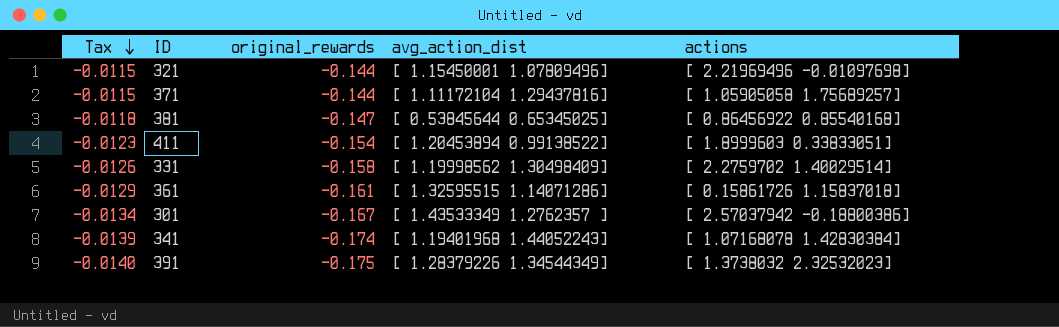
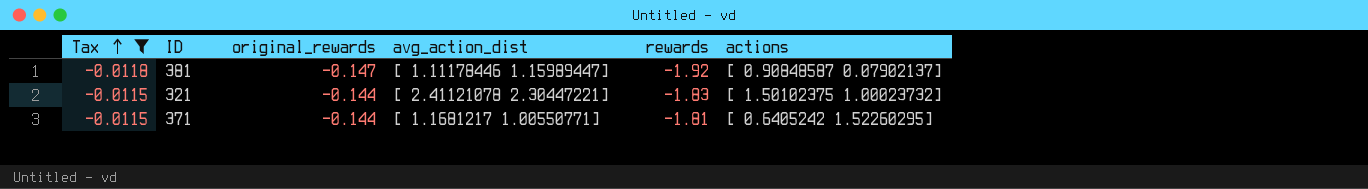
filter: none -> Tax >= -0.0118
row order: Tax descending -> Tax ascending
column rewards | position: none -> 5
381 | avg_action_dist: [ 0.53845644 0.65345025] -> [ 1.11178446 1.15989447]
381 | actions: [ 0.86456922 0.85540168] -> [ 0.90848587 0.07902137]
321 | avg_action_dist: [ 1.15450001 1.07809496] -> [ 2.41121078 2.30447221]
321 | actions: [ 2.21969496 -0.01097698] -> [ 1.50102375 1.00023732]
371 | avg_action_dist: [ 1.11172104 1.29437816] -> [ 1.1681217 1.00550771]
371 | actions: [ 1.05905058 1.75689257] -> [ 0.6405242 1.52260295]

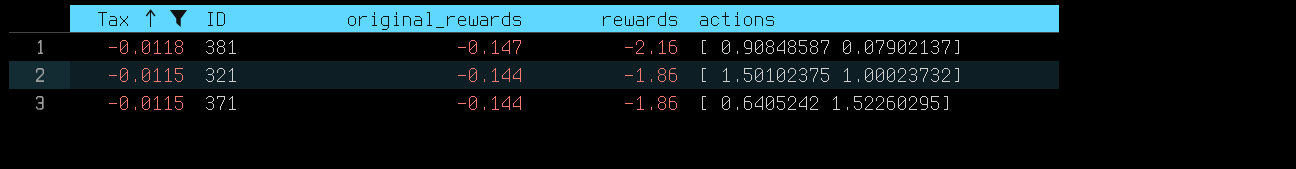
column avg_action_dist | position: 4 -> none
381 | rewards: -1.92 -> -2.16
321 | rewards: -1.83 -> -1.86
371 | rewards: -1.81 -> -1.86

